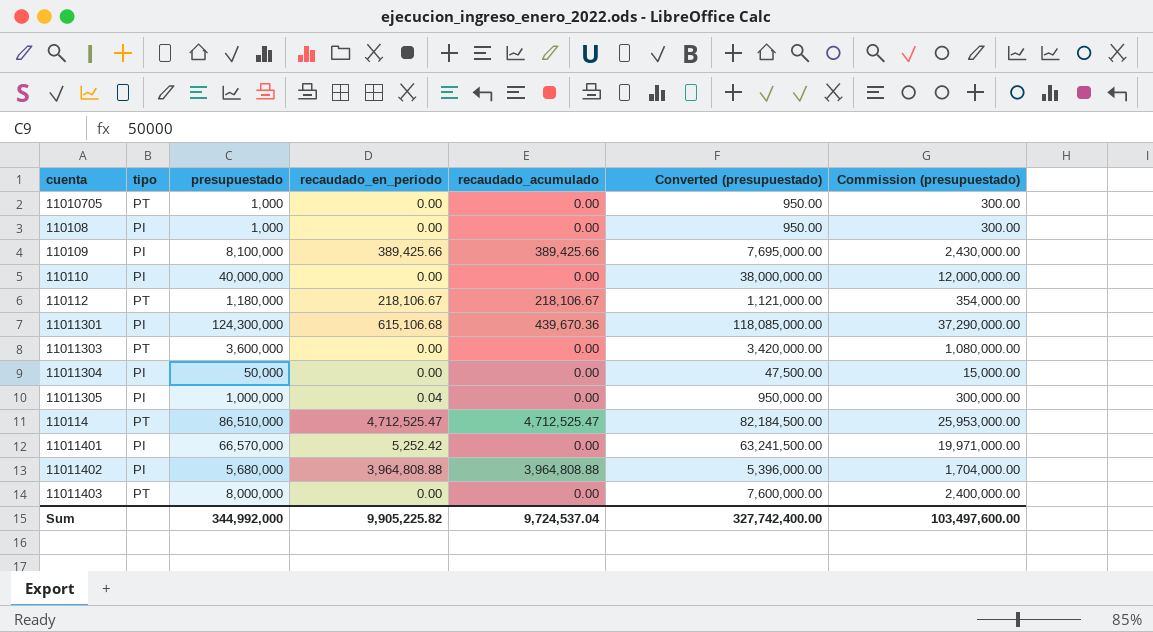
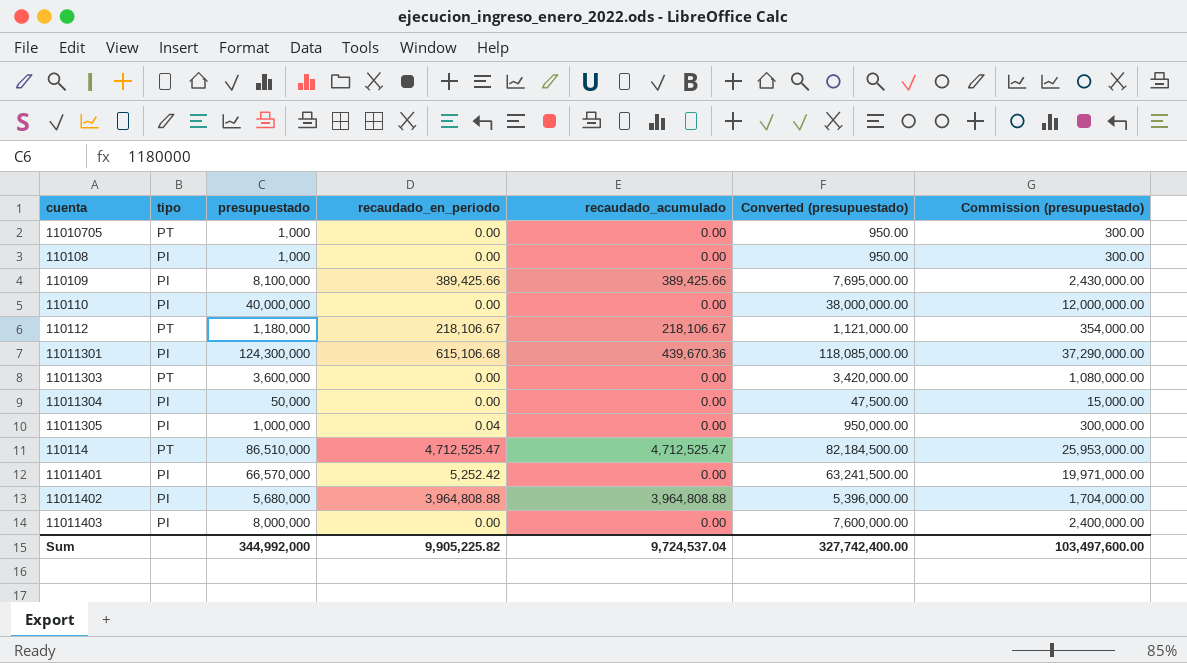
11011403 | tipo: PT -> PI

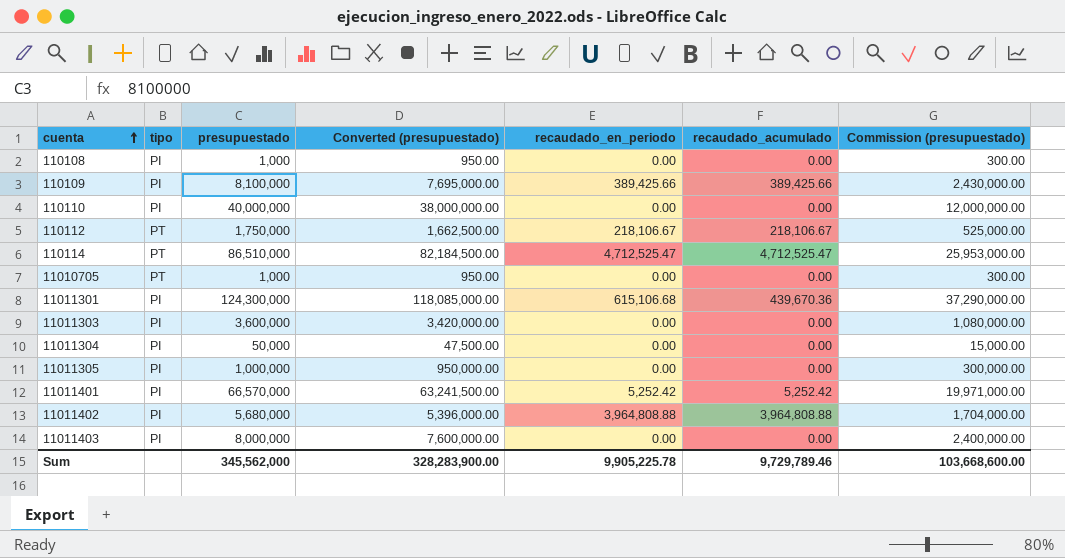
row order: none -> cuenta ascending
column Converted (presupuestado) | position: 6 -> 4
110112 | presupuestado: 1,180,000 -> 1,750,000
110112 | Converted (presupuestado): 1,121,000.00 -> 1,662,500.00
110112 | Commission (presupuestado): 354,000.00 -> 525,000.00
11011303 | tipo: PT -> PI
11011305 | recaudado_en_periodo: 0.04 -> 0.00
11011401 | recaudado_acumulado: 0.00 -> 5,252.42
Sum | presupuestado: 344,992,000 -> 345,562,000
Sum | Converted (presupuestado): 327,742,400.00 -> 328,283,900.00
Sum | recaudado_en_periodo: 9,905,225.82 -> 9,905,225.78
Sum | recaudado_acumulado: 9,724,537.04 -> 9,729,789.46
Sum | Commission (presupuestado): 103,497,600.00 -> 103,668,600.00

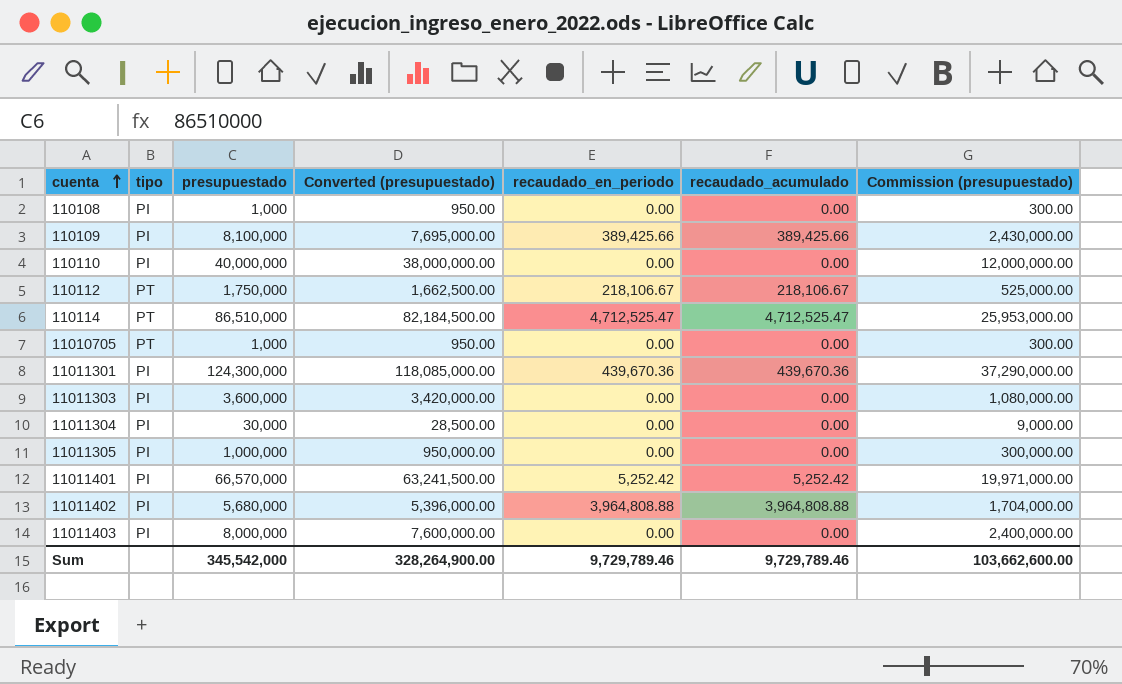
11011301 | recaudado_en_periodo: 615,106.68 -> 439,670.36
11011304 | presupuestado: 50,000 -> 30,000
11011304 | Converted (presupuestado): 47,500.00 -> 28,500.00
11011304 | Commission (presupuestado): 15,000.00 -> 9,000.00
Sum | presupuestado: 345,562,000 -> 345,542,000
Sum | Converted (presupuestado): 328,283,900.00 -> 328,264,900.00
Sum | recaudado_en_periodo: 9,905,225.78 -> 9,729,789.46
Sum | Commission (presupuestado): 103,668,600.00 -> 103,662,600.00

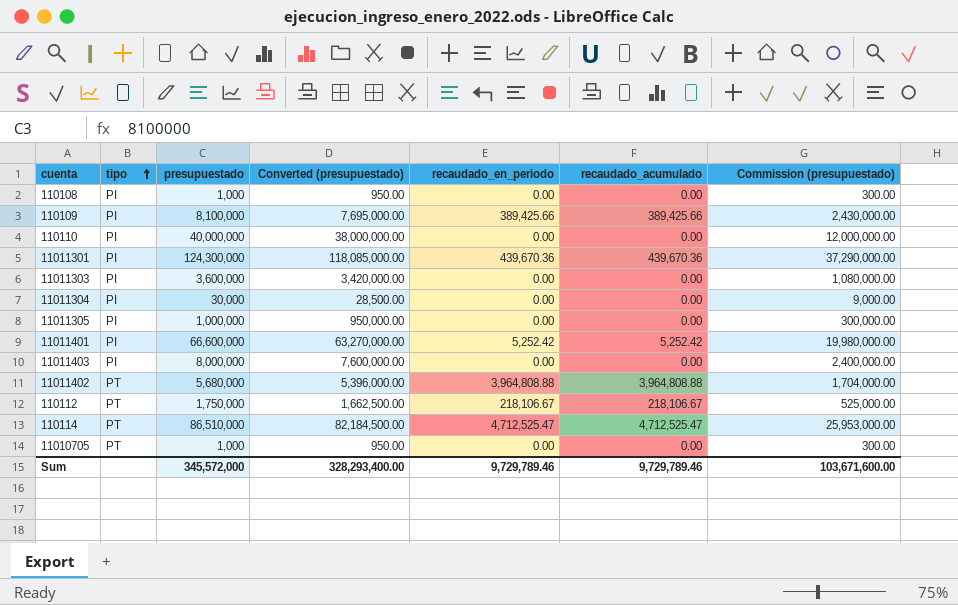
row order: cuenta ascending -> tipo ascending
11011401 | presupuestado: 66,570,000 -> 66,600,000
11011401 | Converted (presupuestado): 63,241,500.00 -> 63,270,000.00
11011401 | Commission (presupuestado): 19,971,000.00 -> 19,980,000.00
11011402 | tipo: PI -> PT
Sum | presupuestado: 345,542,000 -> 345,572,000
Sum | Converted (presupuestado): 328,264,900.00 -> 328,293,400.00
Sum | Commission (presupuestado): 103,662,600.00 -> 103,671,600.00

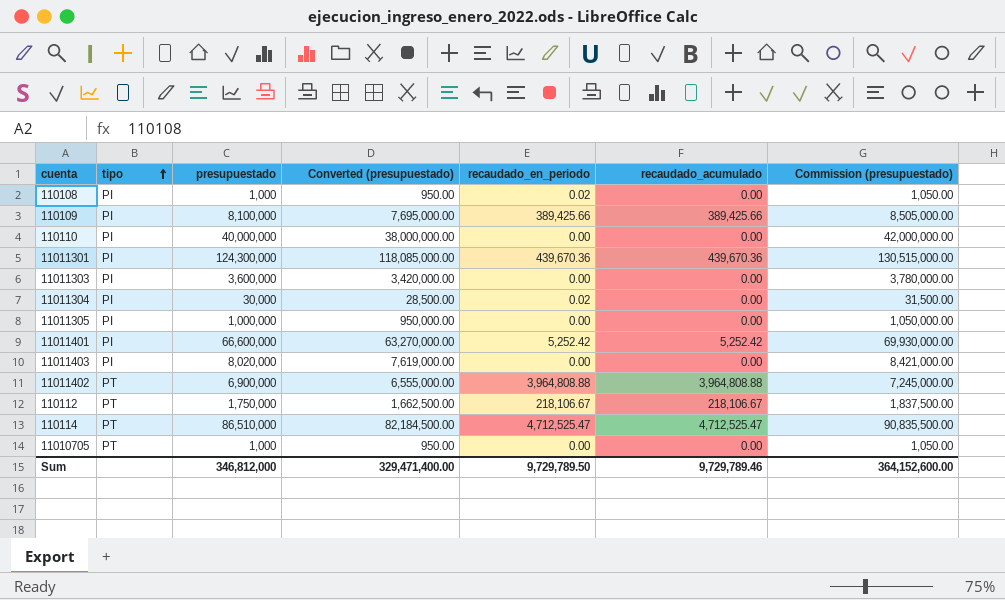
column Commission (presupuestado) | formula: [presupuestado] * 0.3 -> [presupuestado] * 1.05
110108 | recaudado_en_periodo: 0.00 -> 0.02
11011304 | recaudado_en_periodo: 0.00 -> 0.02
11011403 | presupuestado: 8,000,000 -> 8,020,000
11011403 | Converted (presupuestado): 7,600,000.00 -> 7,619,000.00
11011402 | presupuestado: 5,680,000 -> 6,900,000
11011402 | Converted (presupuestado): 5,396,000.00 -> 6,555,000.00
Sum | presupuestado: 345,572,000 -> 346,812,000
Sum | Converted (presupuestado): 328,293,400.00 -> 329,471,400.00
Sum | recaudado_en_periodo: 9,729,789.46 -> 9,729,789.50
Sum | Commission (presupuestado): 103,671,600.00 -> 364,152,600.00

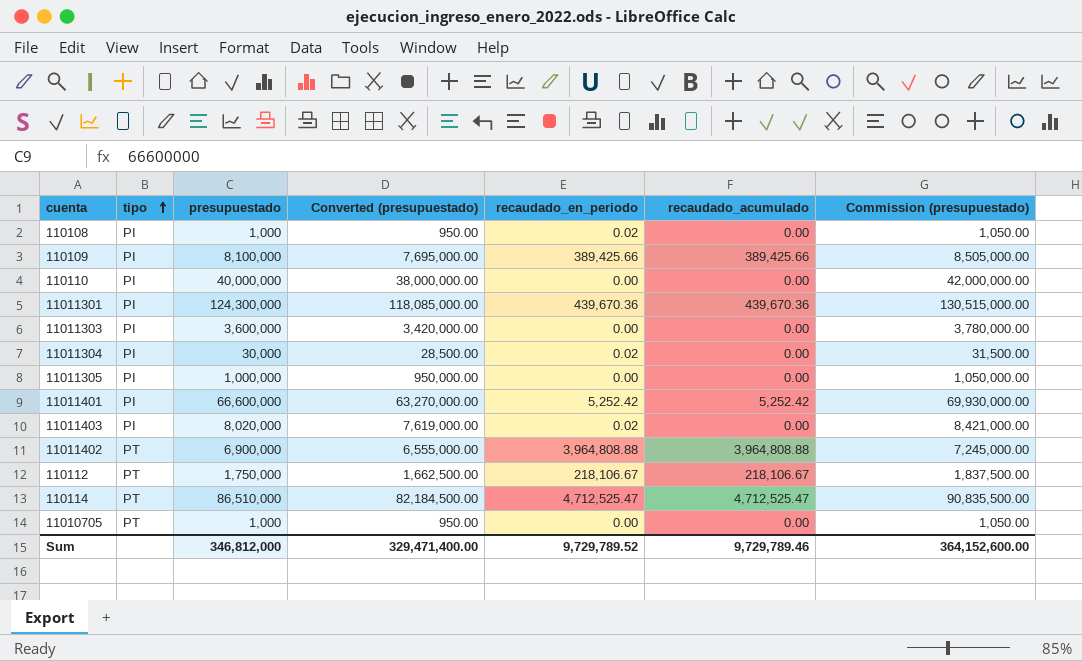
11011403 | recaudado_en_periodo: 0.00 -> 0.02
Sum | recaudado_en_periodo: 9,729,789.50 -> 9,729,789.52

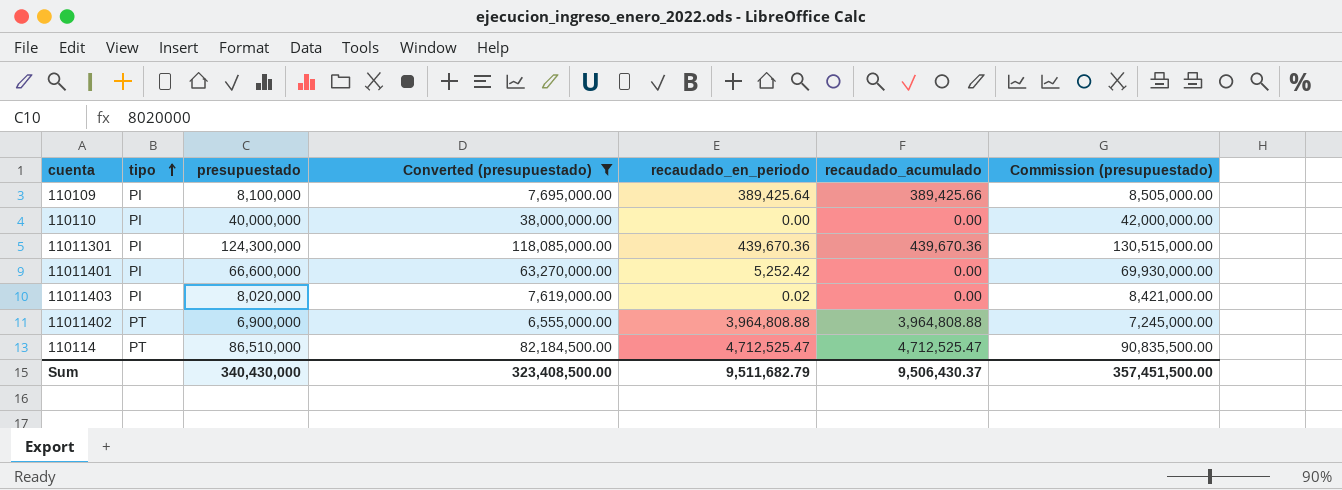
filter: none -> Converted (presupuestado) >= 6,555,000.00
110109 | recaudado_en_periodo: 389,425.66 -> 389,425.64
11011401 | recaudado_acumulado: 5,252.42 -> 0.00
Sum | presupuestado: 346,812,000 -> 340,430,000
Sum | Converted (presupuestado): 329,471,400.00 -> 323,408,500.00
Sum | recaudado_en_periodo: 9,729,789.52 -> 9,511,682.79
Sum | recaudado_acumulado: 9,729,789.46 -> 9,506,430.37
Sum | Commission (presupuestado): 364,152,600.00 -> 357,451,500.00

